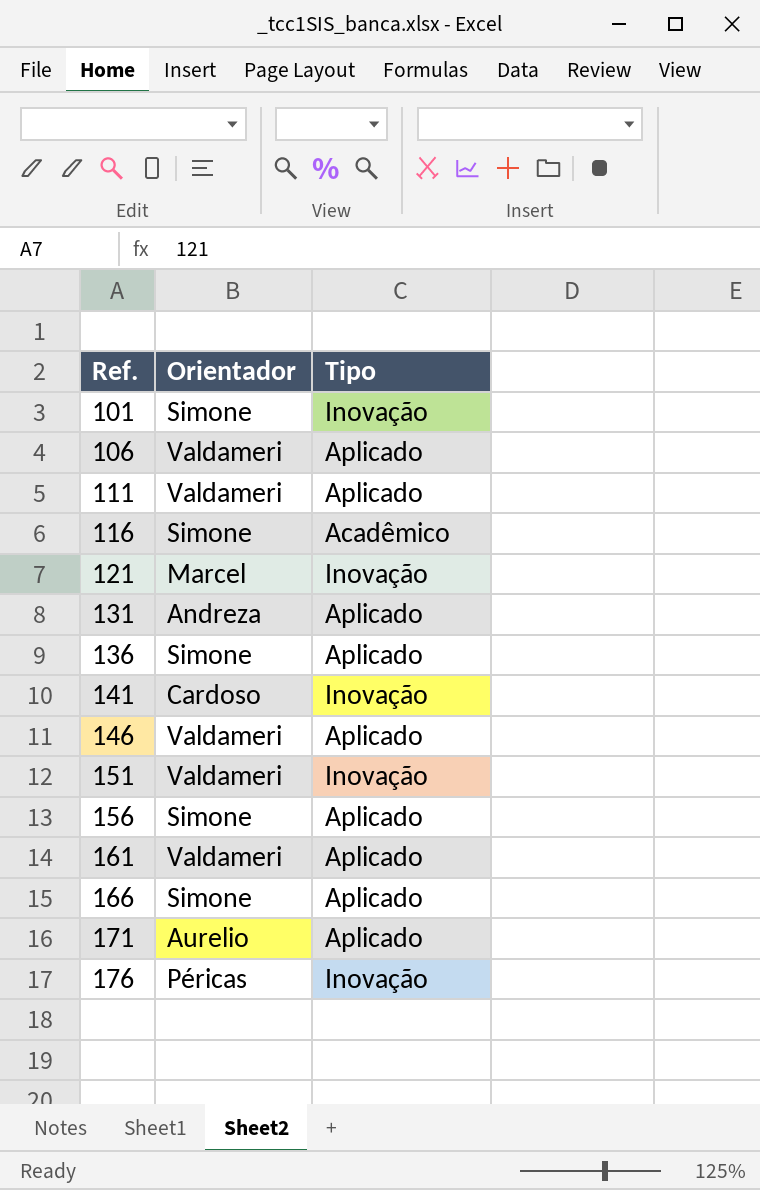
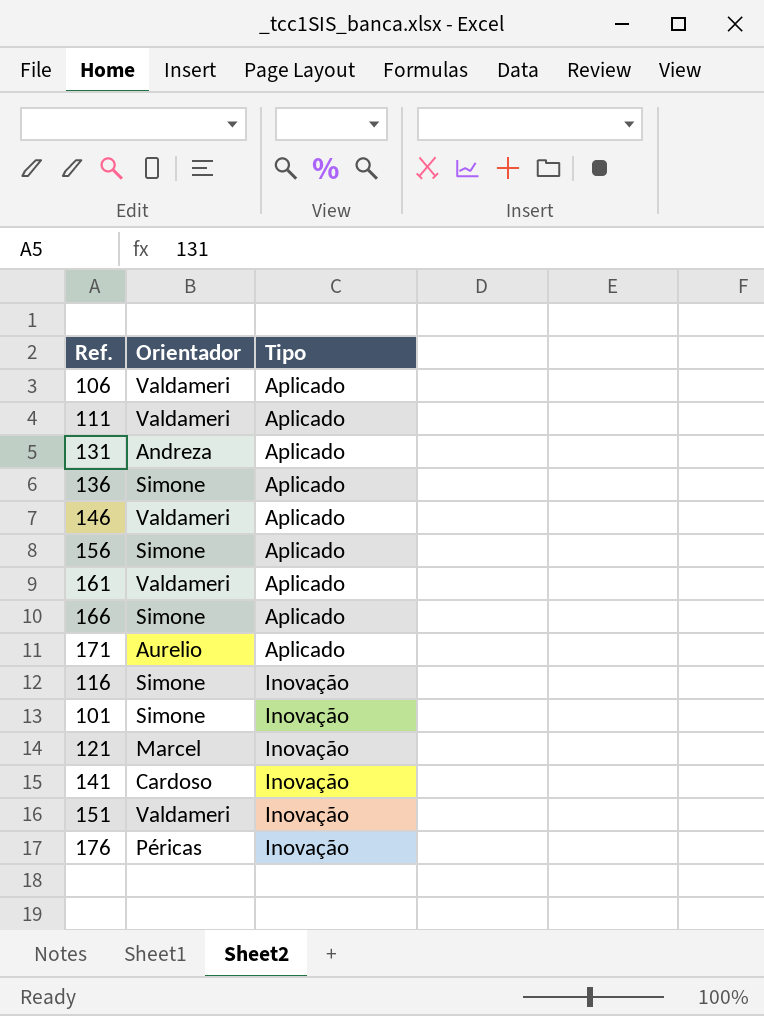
row order: Ref. ascending -> Tipo ascending
116 | Tipo: Acadêmico -> Inovação

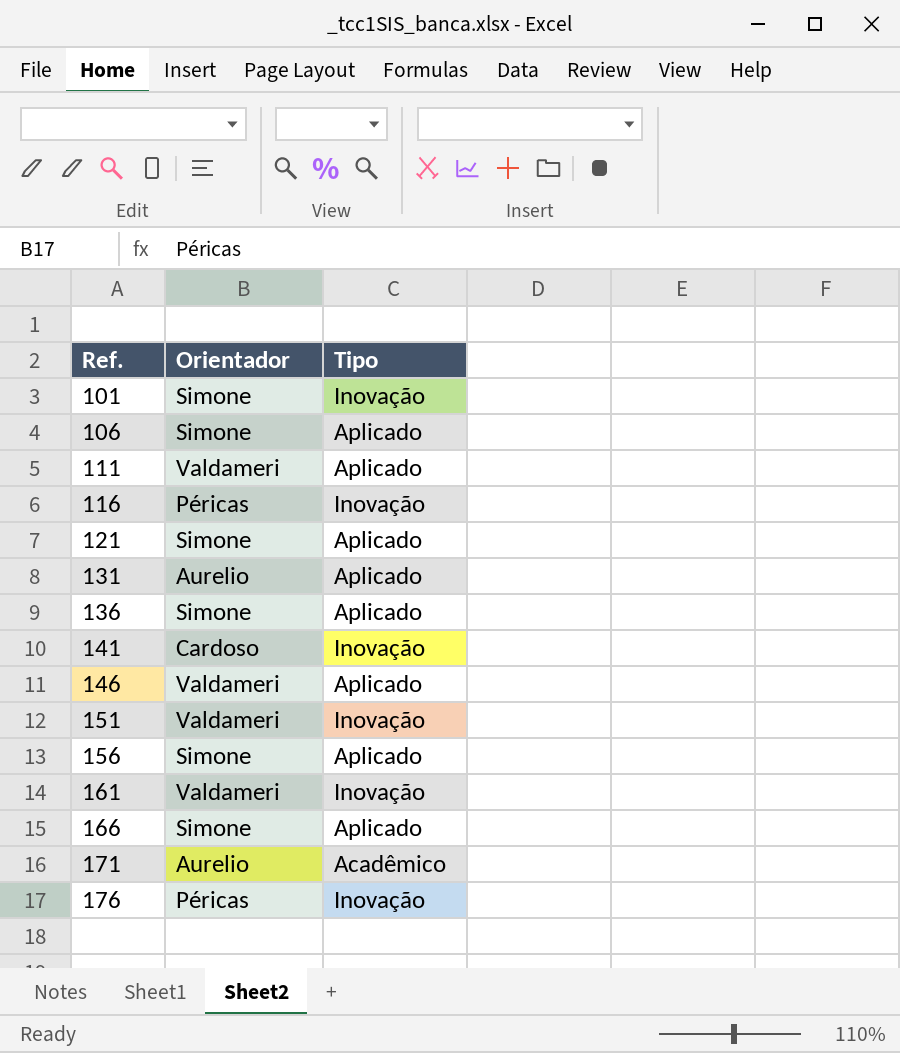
row order: Tipo ascending -> Ref. ascending
106 | Orientador: Valdameri -> Simone
116 | Orientador: Simone -> Péricas
121 | Orientador: Marcel -> Simone
121 | Tipo: Inovação -> Aplicado
131 | Orientador: Andreza -> Aurelio
161 | Tipo: Aplicado -> Inovação
171 | Tipo: Aplicado -> Acadêmico

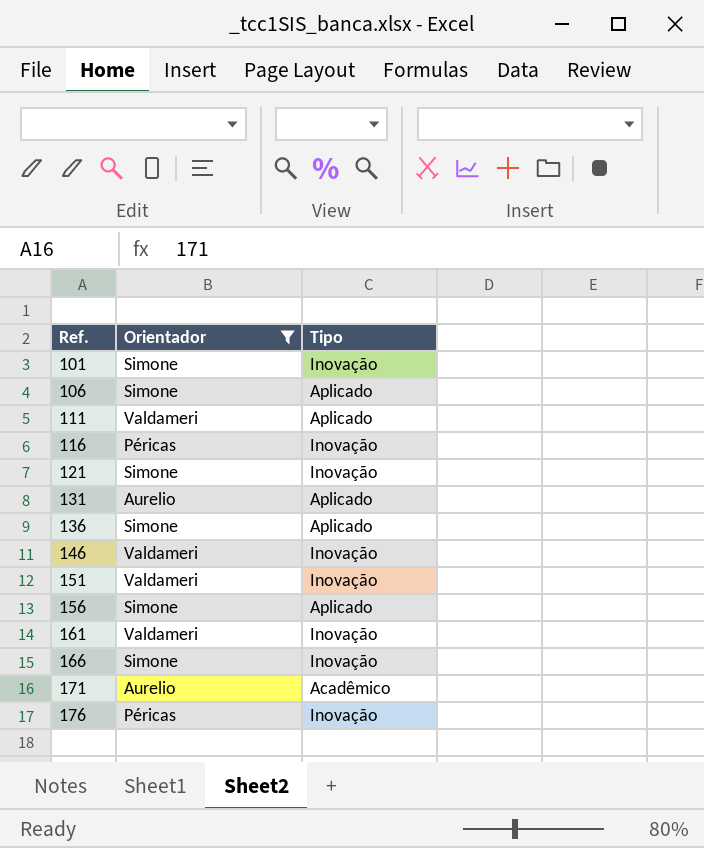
filter: none -> Orientador != Cardoso
121 | Tipo: Aplicado -> Inovação
146 | Tipo: Aplicado -> Inovação
166 | Tipo: Aplicado -> Inovação

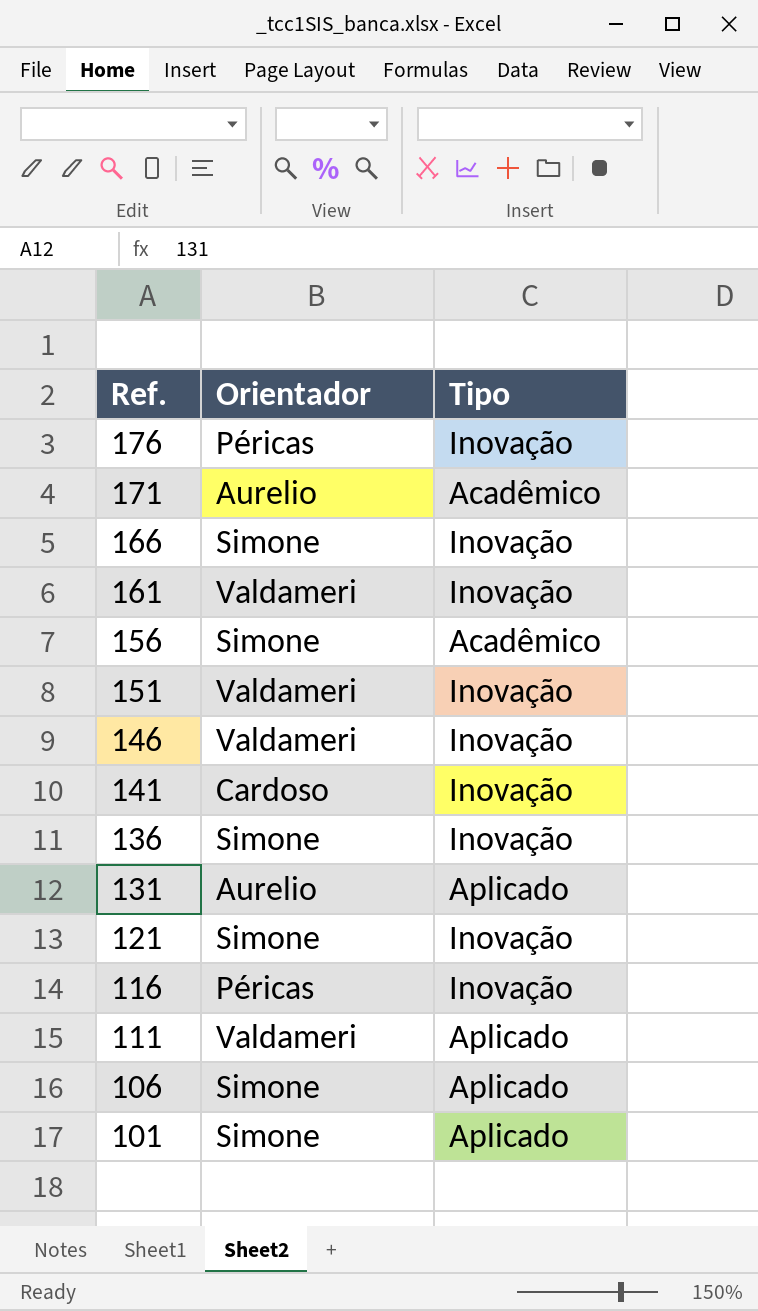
filter: Orientador != Cardoso -> none
row order: Ref. ascending -> Ref. descending
156 | Tipo: Aplicado -> Acadêmico
136 | Tipo: Aplicado -> Inovação
101 | Tipo: Inovação -> Aplicado

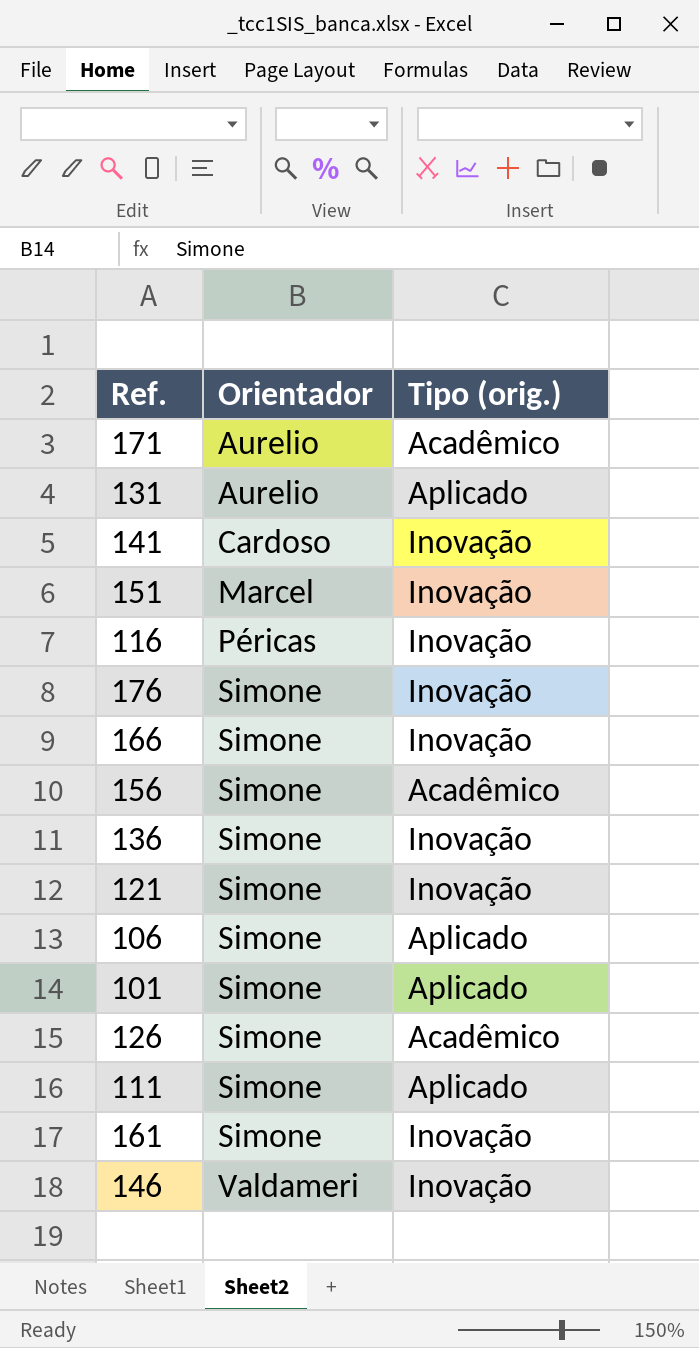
row order: Ref. descending -> Orientador ascending
column name: Tipo -> Tipo (orig.)
151 | Orientador: Valdameri -> Marcel
176 | Orientador: Péricas -> Simone
row 126: none -> Simone | Acadêmico
111 | Orientador: Valdameri -> Simone
161 | Orientador: Valdameri -> Simone

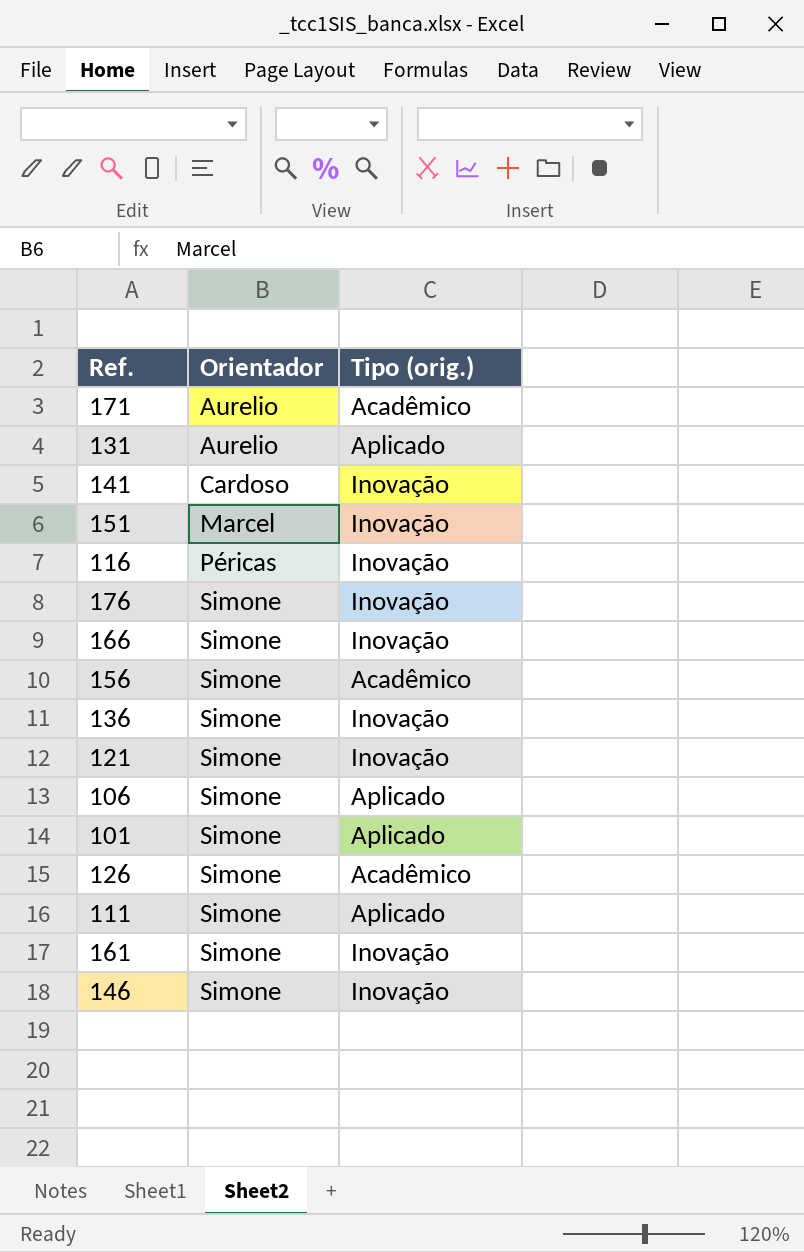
146 | Orientador: Valdameri -> Simone

